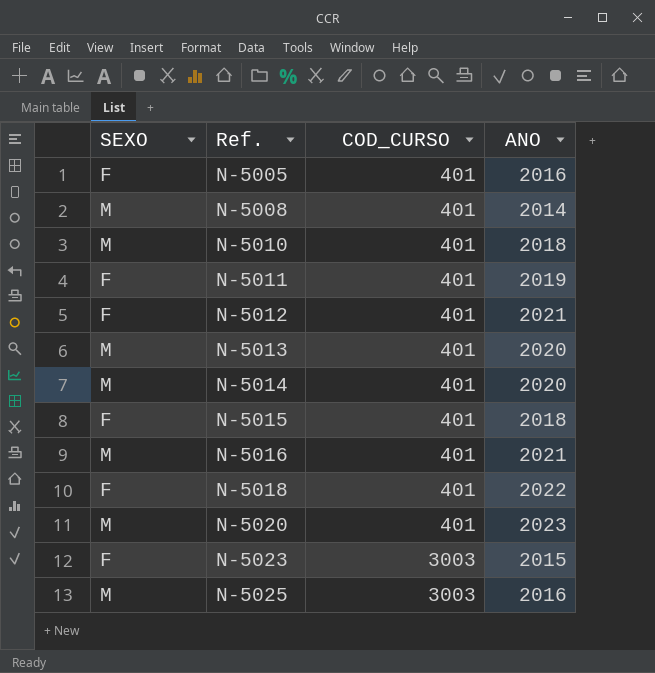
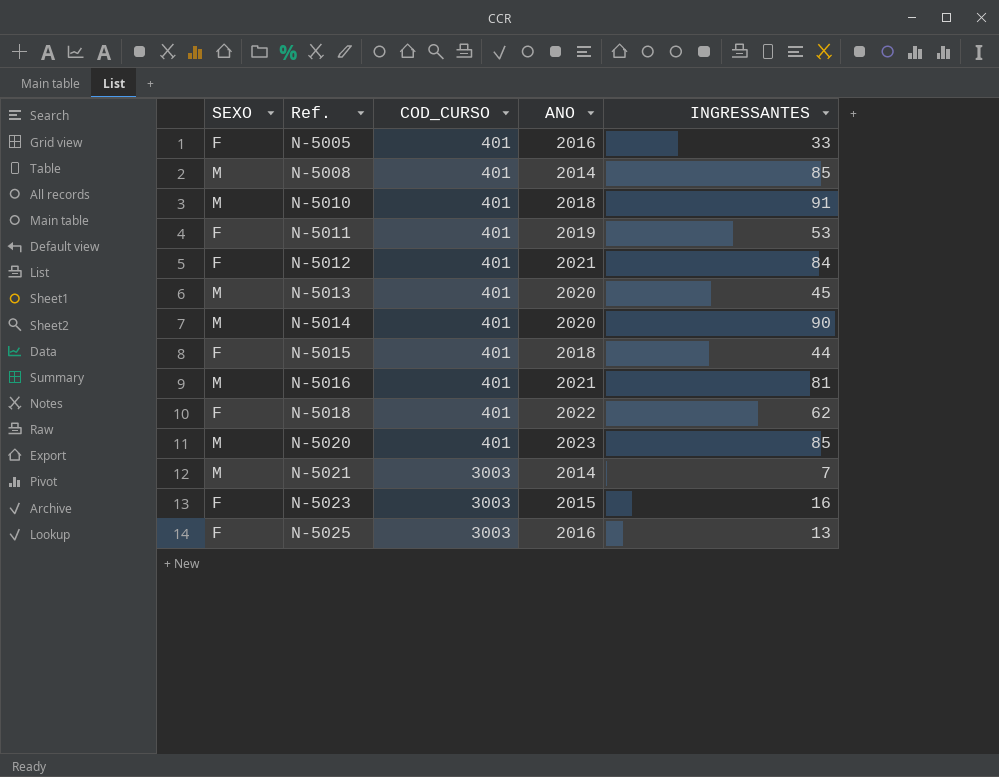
column INGRESSANTES | position: none -> 5
row N-5021: none -> M | 3003 | 2014 | 7
N-5025 | SEXO: M -> F

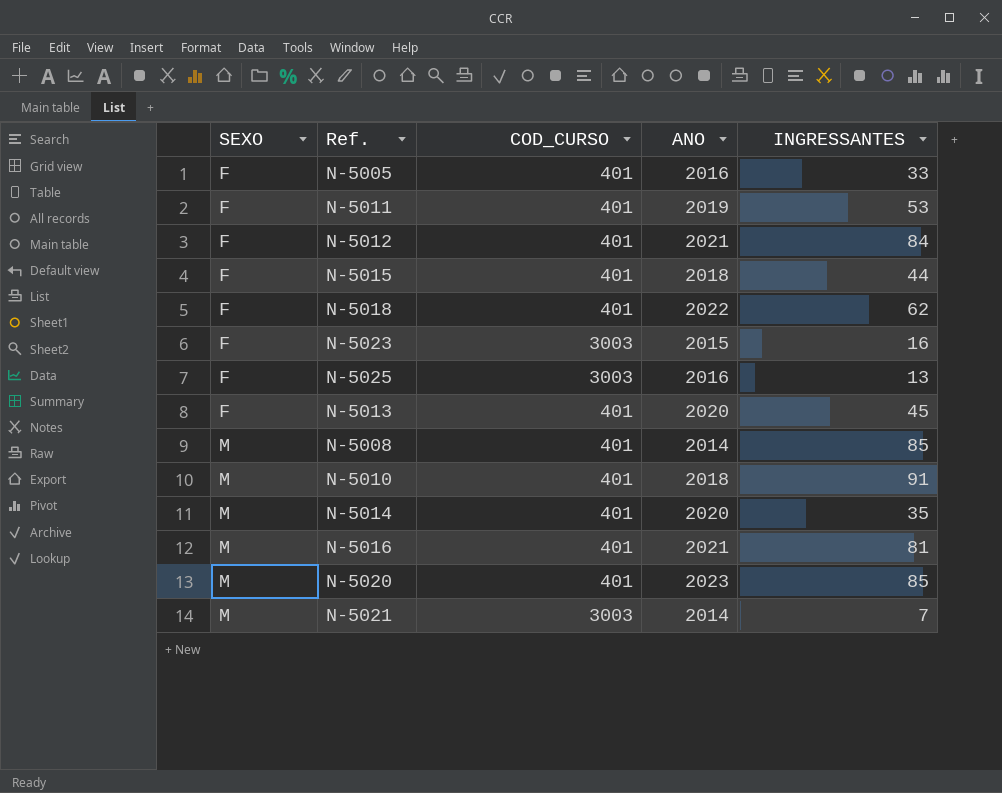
row order: Ref. ascending -> SEXO ascending
N-5013 | SEXO: M -> F
N-5014 | INGRESSANTES: 90 -> 35

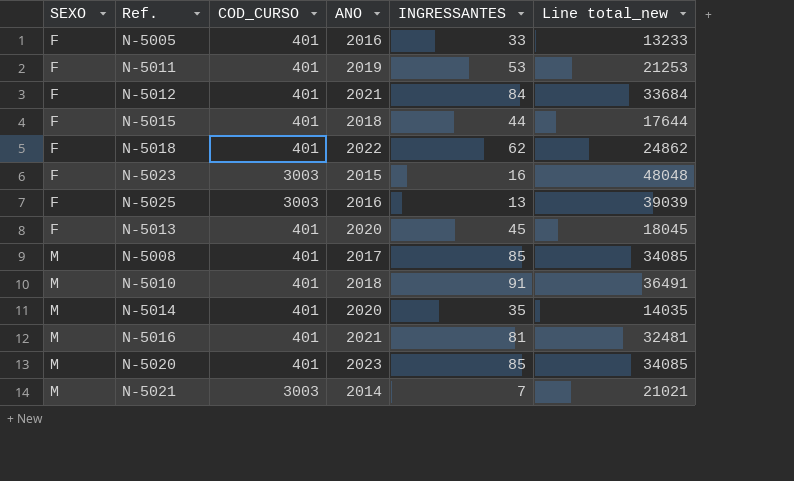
column Line total_new | formula: none -> [COD_CURSO] * [INGRESSANTES]
N-5008 | ANO: 2014 -> 2017

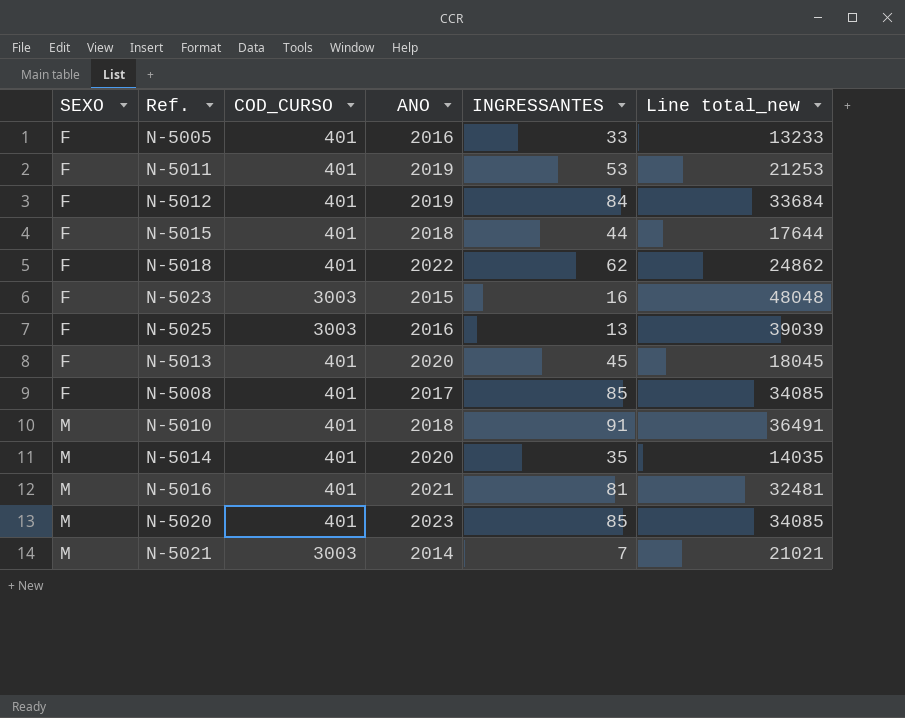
N-5012 | ANO: 2021 -> 2019
N-5008 | SEXO: M -> F

